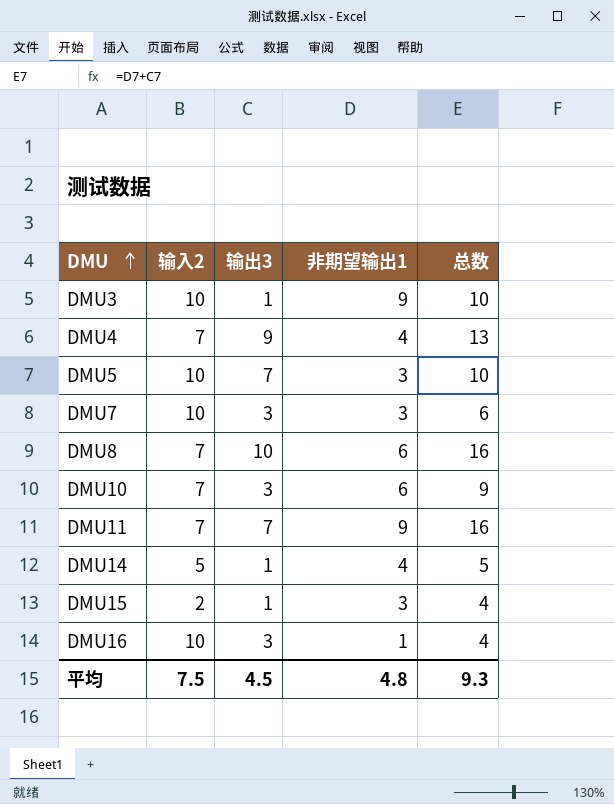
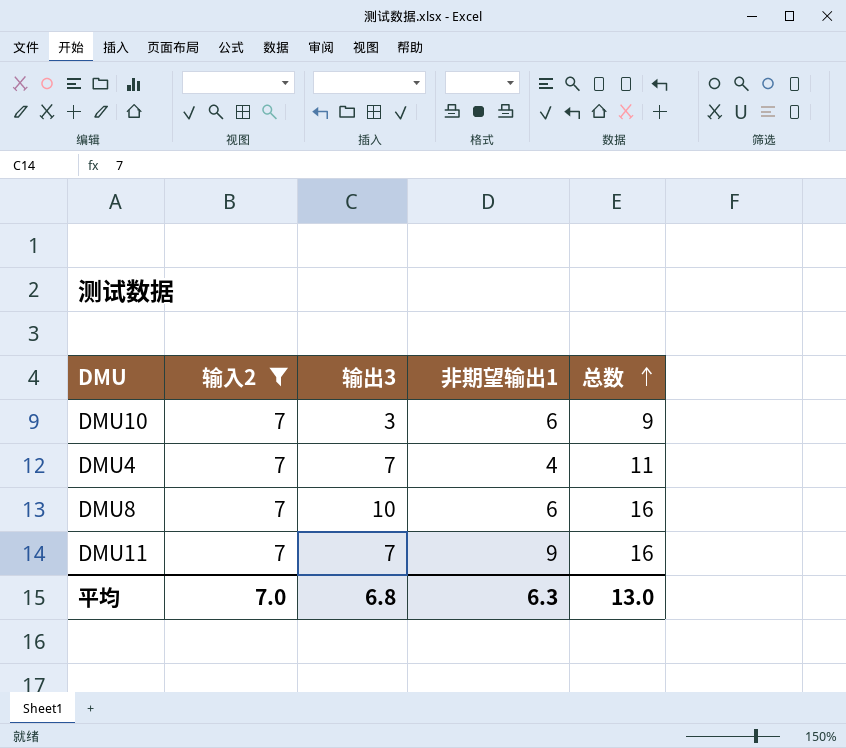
filter: none -> 输入2 = 7
row order: DMU ascending -> 总数 ascending
DMU4 | 输出3: 9 -> 7
DMU4 | 总数: 13 -> 11
平均 | 输入2: 7.5 -> 7.0
平均 | 输出3: 4.5 -> 6.8
平均 | 非期望输出1: 4.8 -> 6.3
平均 | 总数: 9.3 -> 13.0

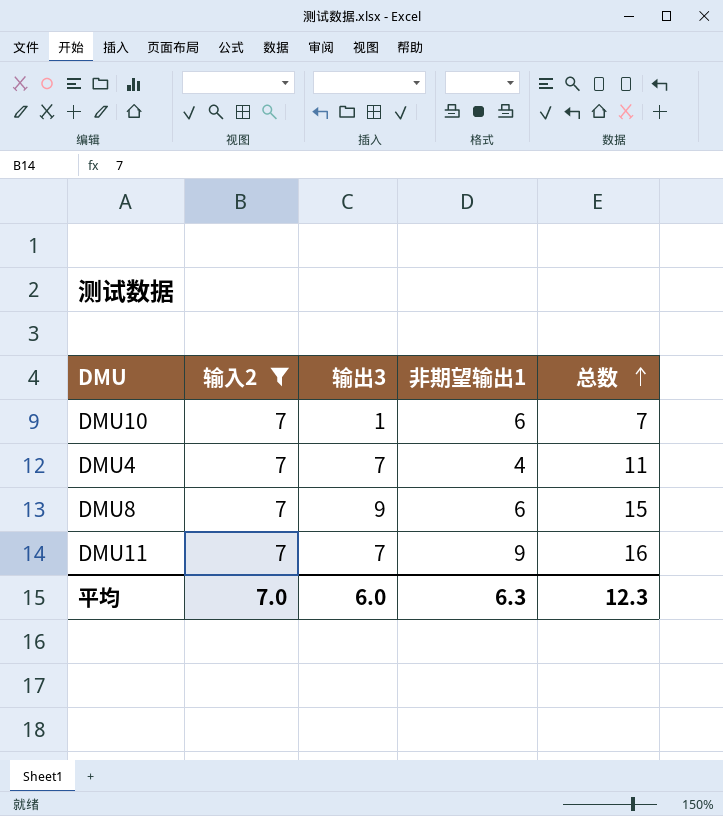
DMU10 | 输出3: 3 -> 1
DMU10 | 总数: 9 -> 7
DMU8 | 输出3: 10 -> 9
DMU8 | 总数: 16 -> 15
平均 | 输出3: 6.8 -> 6.0
平均 | 总数: 13.0 -> 12.3

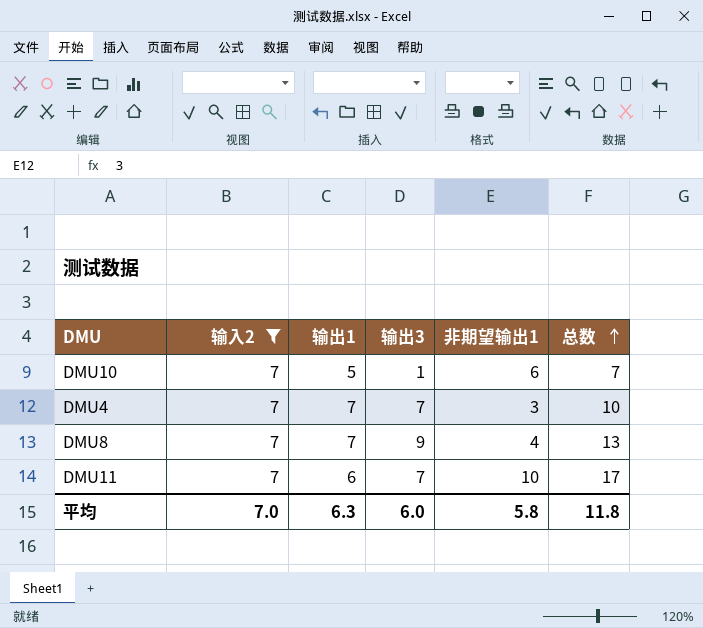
column 输出1 | position: none -> 3
DMU4 | 非期望输出1: 4 -> 3
DMU4 | 总数: 11 -> 10
DMU8 | 非期望输出1: 6 -> 4
DMU8 | 总数: 15 -> 13
DMU11 | 非期望输出1: 9 -> 10
DMU11 | 总数: 16 -> 17
平均 | 非期望输出1: 6.3 -> 5.8
平均 | 总数: 12.3 -> 11.8

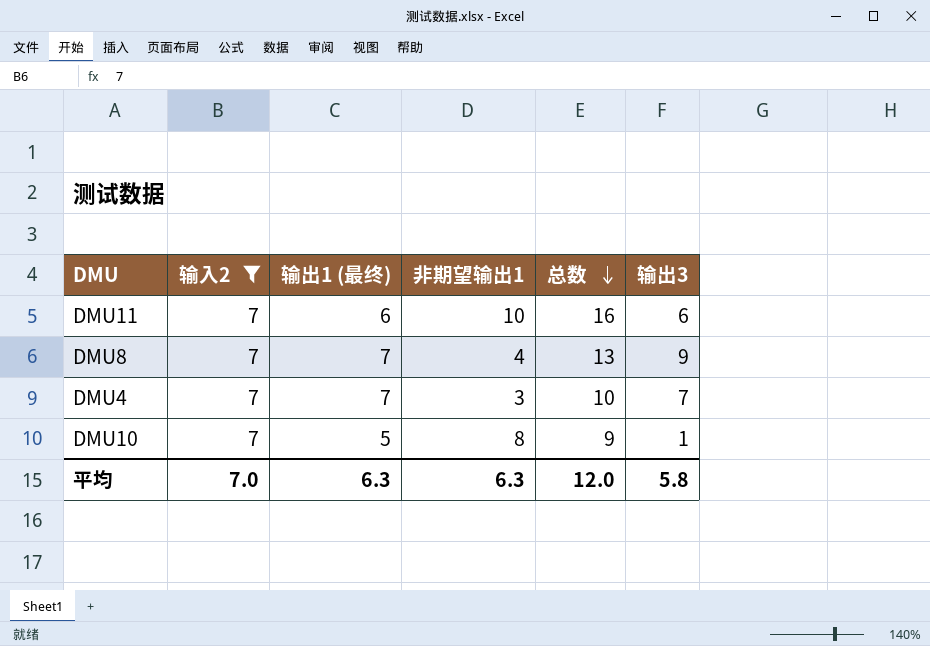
row order: 总数 ascending -> 总数 descending
column name: 输出1 -> 输出1 (最终)
column 输出3 | position: 4 -> 6
DMU11 | 总数: 17 -> 16
DMU11 | 输出3: 7 -> 6
DMU10 | 非期望输出1: 6 -> 8
DMU10 | 总数: 7 -> 9
平均 | 非期望输出1: 5.8 -> 6.3
平均 | 总数: 11.8 -> 12.0
平均 | 输出3: 6.0 -> 5.8

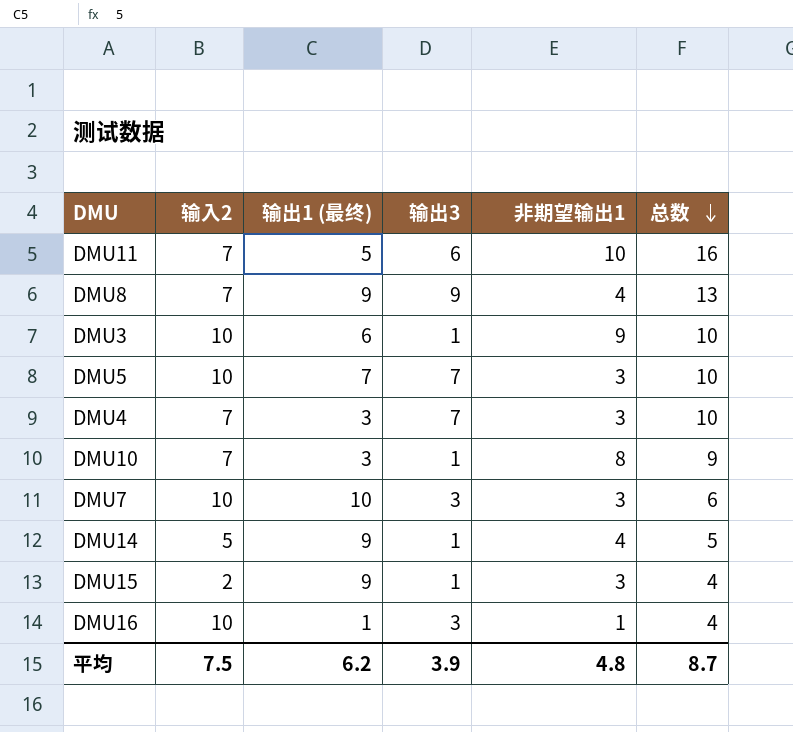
filter: 输入2 = 7 -> none
column 输出3 | position: 6 -> 4
DMU11 | 输出1 (最终): 6 -> 5
DMU8 | 输出1 (最终): 7 -> 9
DMU4 | 输出1 (最终): 7 -> 3
DMU10 | 输出1 (最终): 5 -> 3
平均 | 输入2: 7.0 -> 7.5
平均 | 输出1 (最终): 6.3 -> 6.2
平均 | 输出3: 5.8 -> 3.9
平均 | 非期望输出1: 6.3 -> 4.8
平均 | 总数: 12.0 -> 8.7

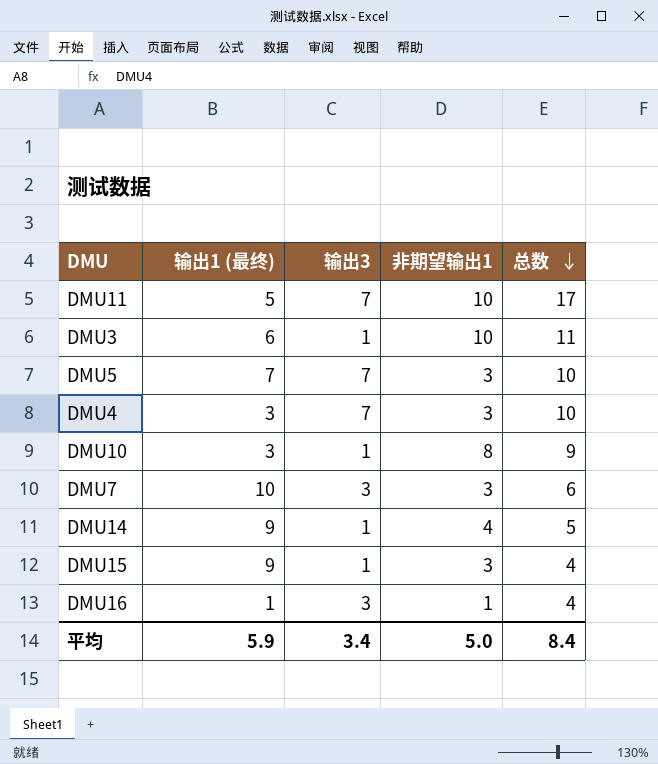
column 输入2 | position: 2 -> none
row DMU8: 7 | 9 | 9 | 4 | 13 -> none
DMU11 | 输出3: 6 -> 7
DMU11 | 总数: 16 -> 17
DMU3 | 非期望输出1: 9 -> 10
DMU3 | 总数: 10 -> 11
平均 | 输出1 (最终): 6.2 -> 5.9
平均 | 输出3: 3.9 -> 3.4
平均 | 非期望输出1: 4.8 -> 5.0
平均 | 总数: 8.7 -> 8.4

